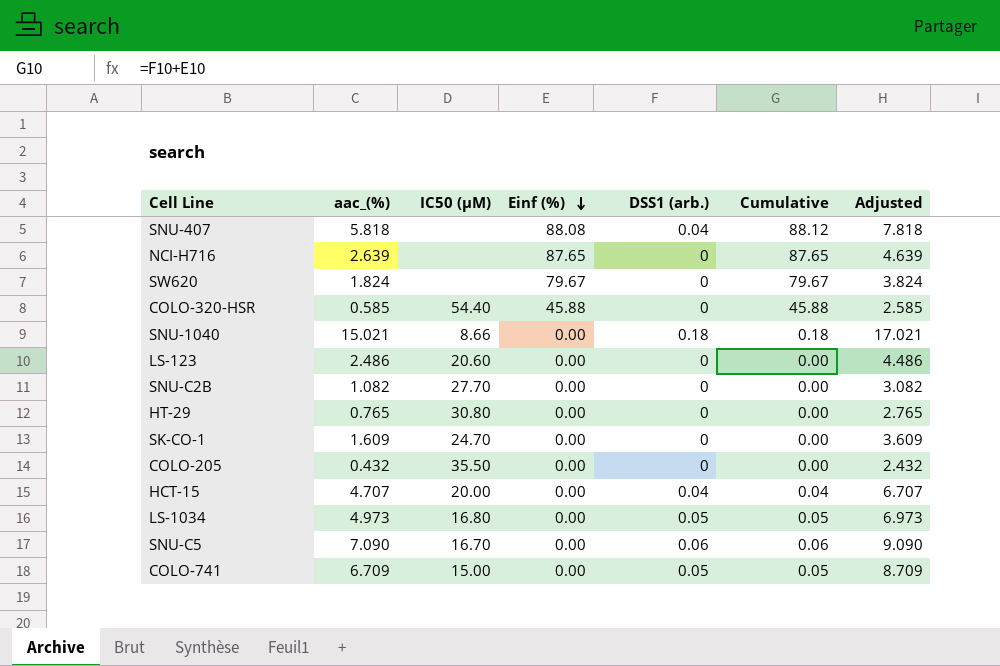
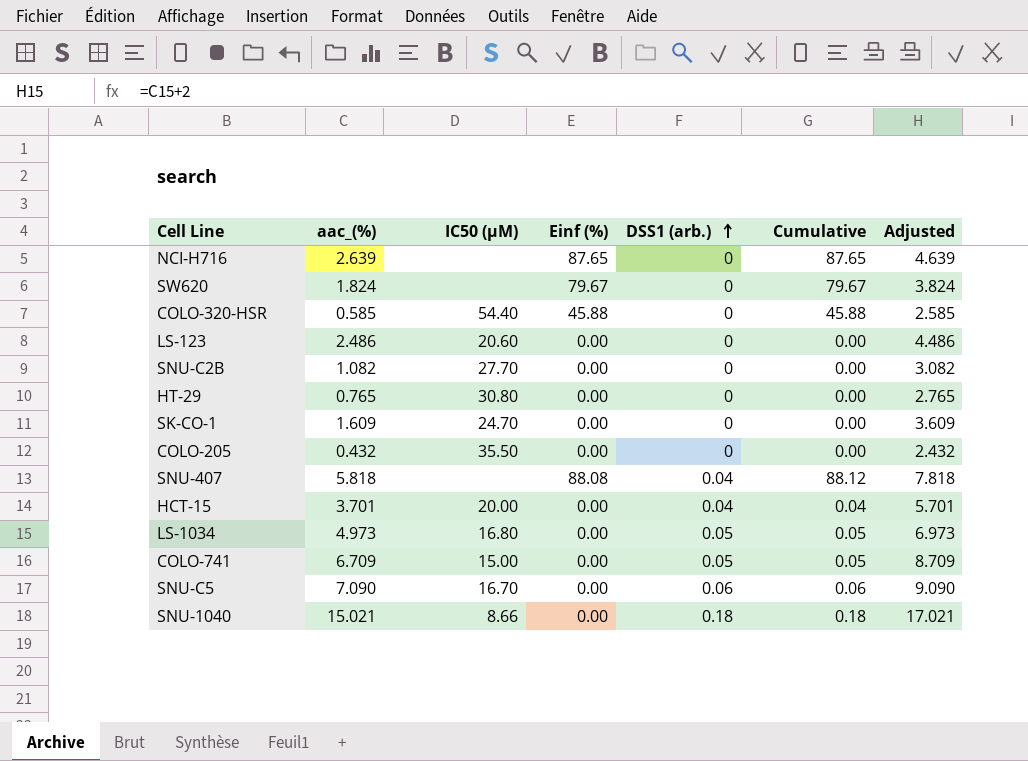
row order: Einf (%) descending -> DSS1 (arb.) ascending
HCT-15 | aac_(%): 4.707 -> 3.701
HCT-15 | Adjusted: 6.707 -> 5.701

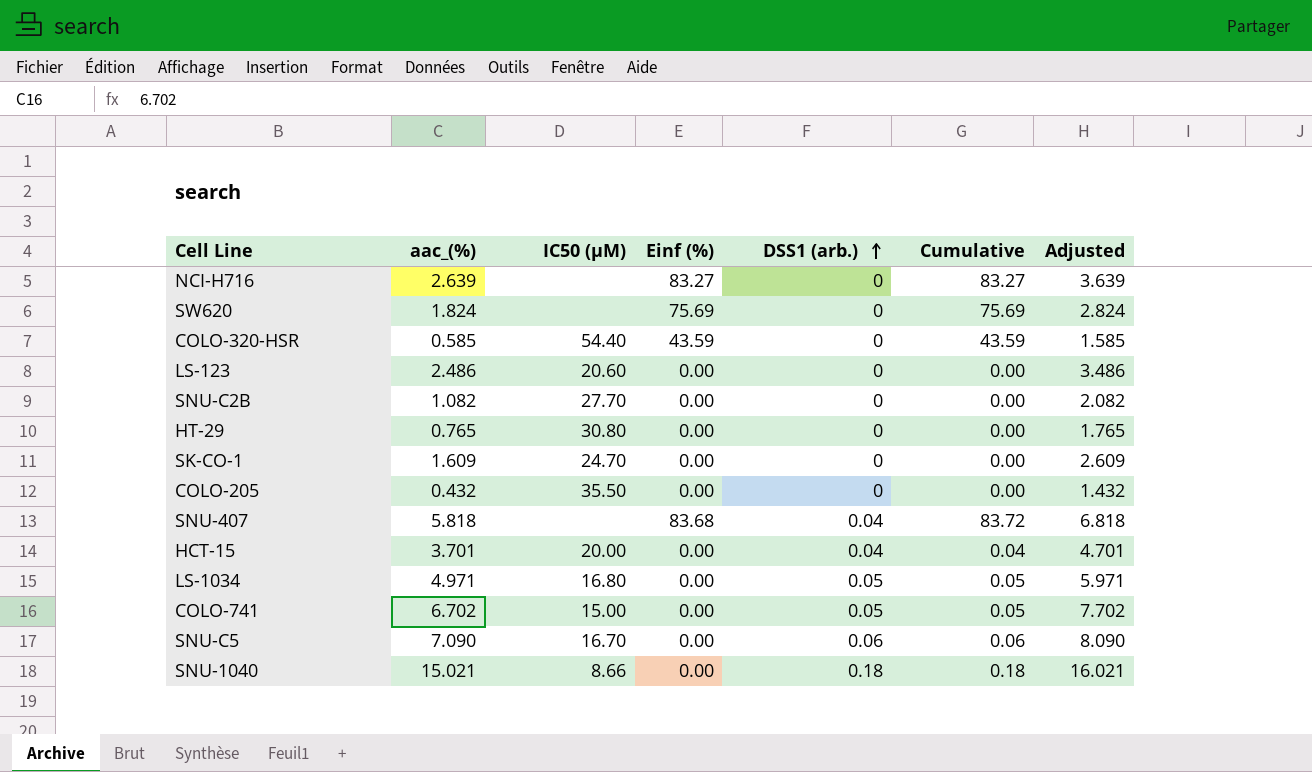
column Adjusted | formula: [aac_(%)] + 2 -> [aac_(%)] + 1
NCI-H716 | Einf (%): 87.65 -> 83.27
NCI-H716 | Cumulative: 87.65 -> 83.27
SW620 | Einf (%): 79.67 -> 75.69
SW620 | Cumulative: 79.67 -> 75.69
COLO-320-HSR | Einf (%): 45.88 -> 43.59
COLO-320-HSR | Cumulative: 45.88 -> 43.59
SNU-407 | Einf (%): 88.08 -> 83.68
SNU-407 | Cumulative: 88.12 -> 83.72
LS-1034 | aac_(%): 4.973 -> 4.971
COLO-741 | aac_(%): 6.709 -> 6.702

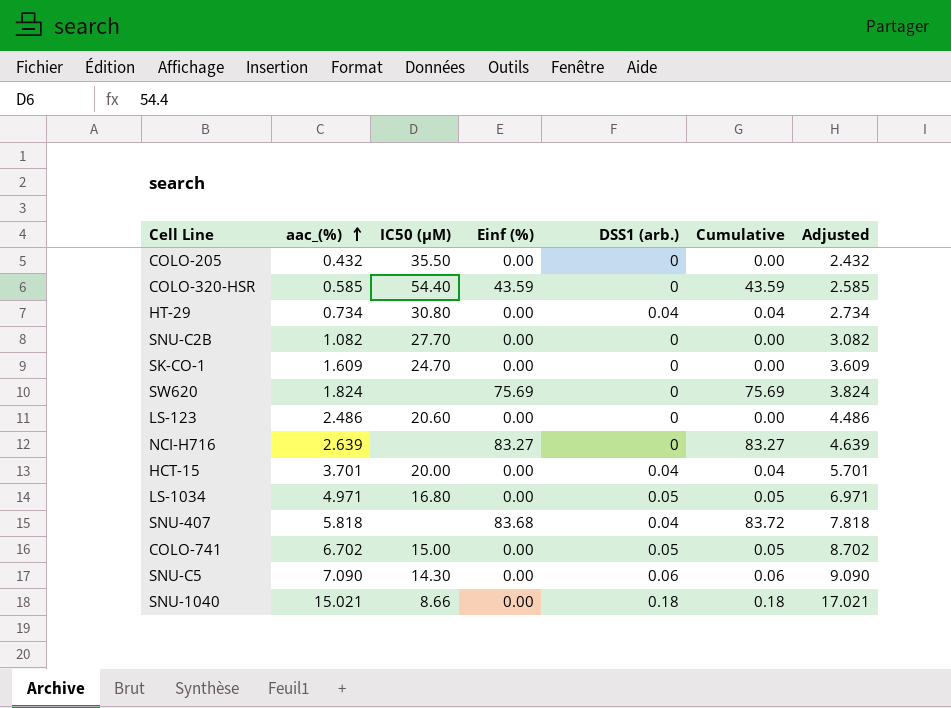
row order: DSS1 (arb.) ascending -> aac_(%) ascending
column Adjusted | formula: [aac_(%)] + 1 -> [aac_(%)] + 2
HT-29 | aac_(%): 0.765 -> 0.734
HT-29 | DSS1 (arb.): 0 -> 0.04
HT-29 | Cumulative: 0.00 -> 0.04
SNU-C5 | IC50 (µM): 16.70 -> 14.30

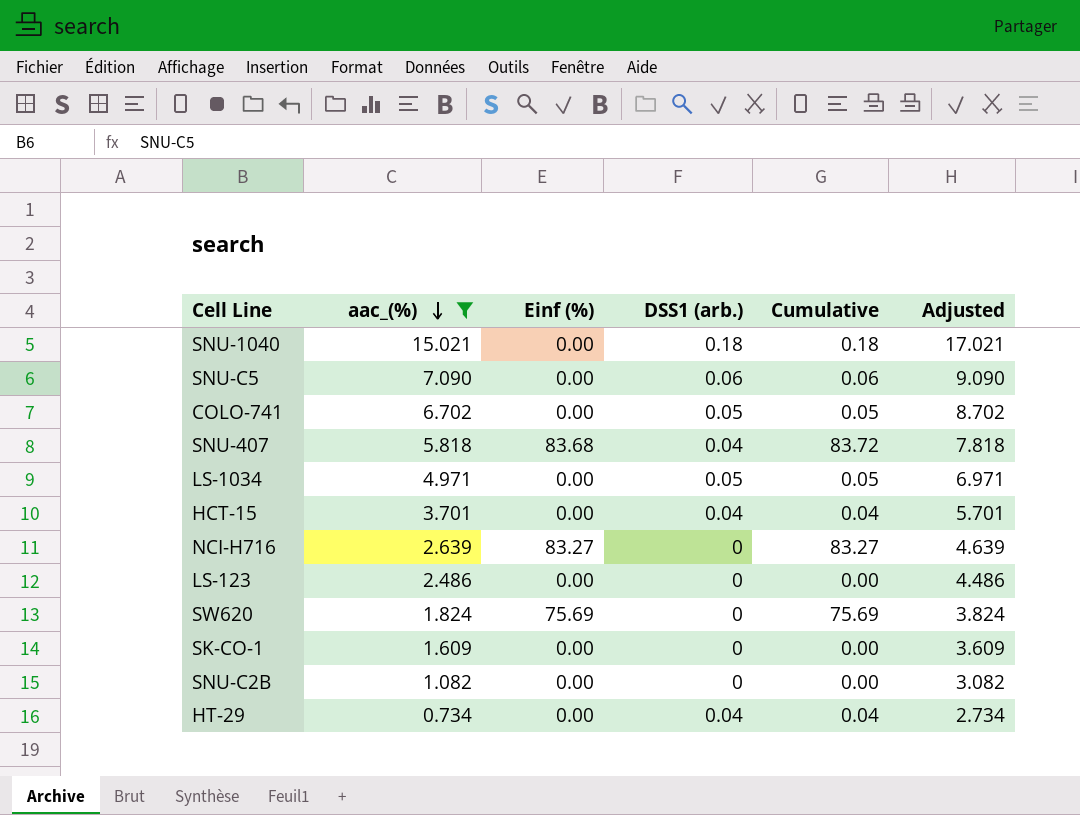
filter: none -> aac_(%) >= 0.734
row order: aac_(%) ascending -> aac_(%) descending
column IC50 (µM) | position: 3 -> none

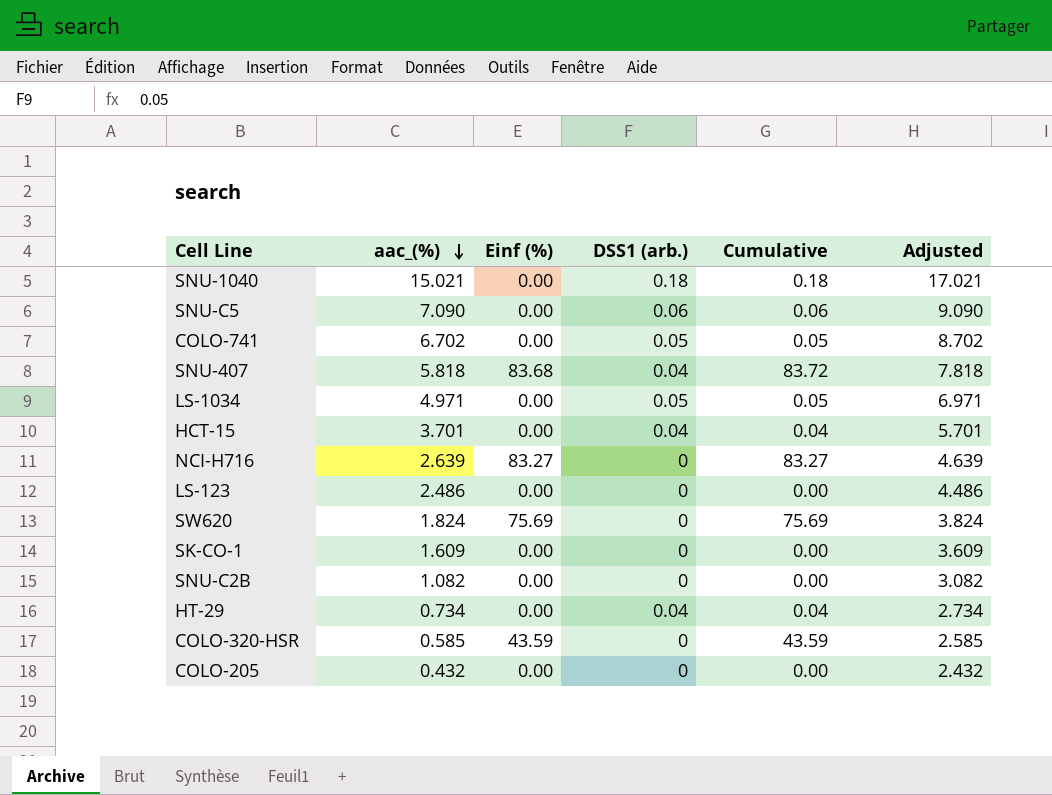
filter: aac_(%) >= 0.734 -> none

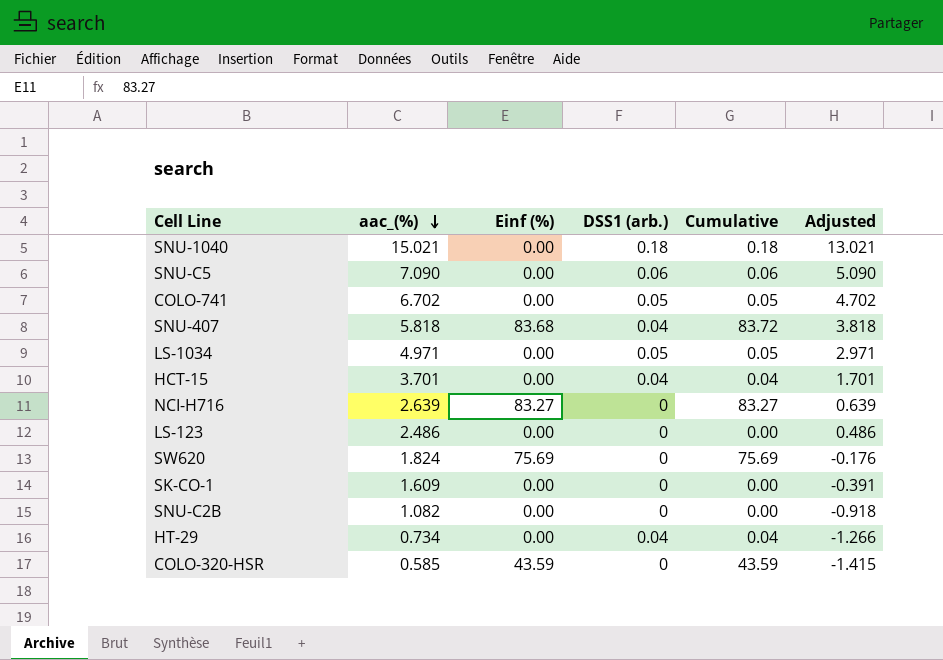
column Adjusted | formula: [aac_(%)] + 2 -> [aac_(%)] - 2
row COLO-205: 0.432 | 0.00 | 0 | 0.00 | 2.432 -> none

